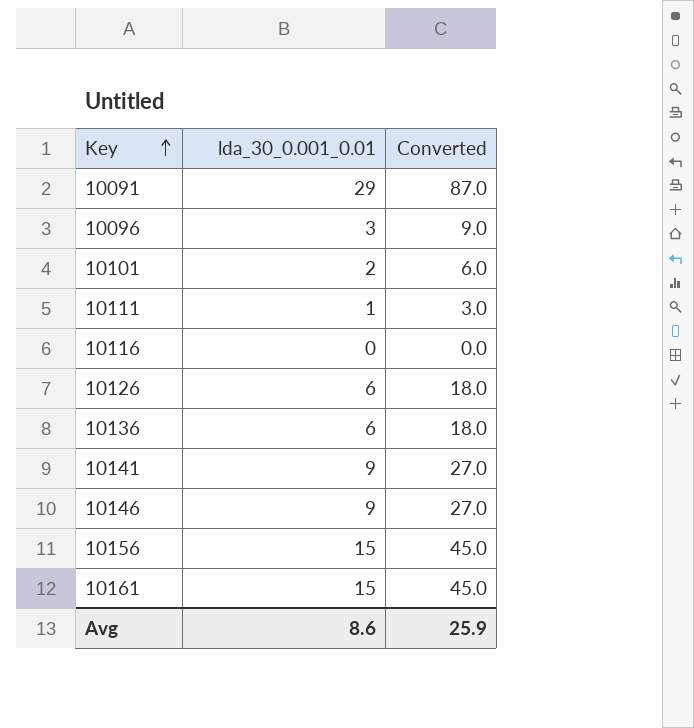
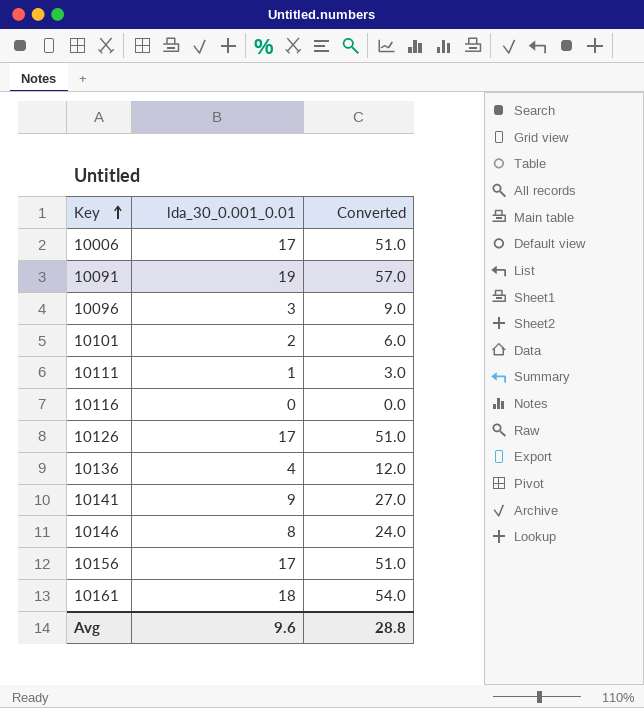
row 10006: none -> 17 | 51.0
10091 | lda_30_0.001_0.01: 29 -> 19
10091 | Converted: 87.0 -> 57.0
10126 | lda_30_0.001_0.01: 6 -> 17
10126 | Converted: 18.0 -> 51.0
10136 | lda_30_0.001_0.01: 6 -> 4
10136 | Converted: 18.0 -> 12.0
10146 | lda_30_0.001_0.01: 9 -> 8
10146 | Converted: 27.0 -> 24.0
10156 | lda_30_0.001_0.01: 15 -> 17
10156 | Converted: 45.0 -> 51.0
10161 | lda_30_0.001_0.01: 15 -> 18
10161 | Converted: 45.0 -> 54.0
Avg | lda_30_0.001_0.01: 8.6 -> 9.6
Avg | Converted: 25.9 -> 28.8

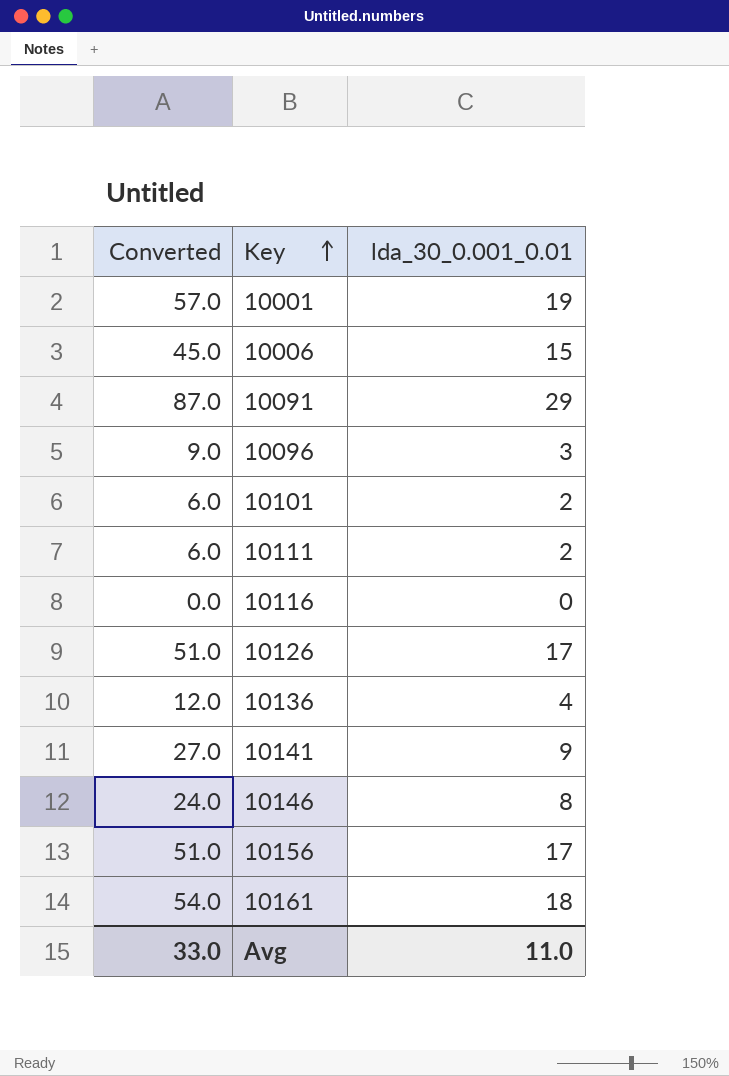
column Converted | position: 3 -> 1
row 10001: none -> 57.0 | 19
10006 | Converted: 51.0 -> 45.0
10006 | lda_30_0.001_0.01: 17 -> 15
10091 | Converted: 57.0 -> 87.0
10091 | lda_30_0.001_0.01: 19 -> 29
10111 | Converted: 3.0 -> 6.0
10111 | lda_30_0.001_0.01: 1 -> 2
Avg | Converted: 28.8 -> 33.0
Avg | lda_30_0.001_0.01: 9.6 -> 11.0

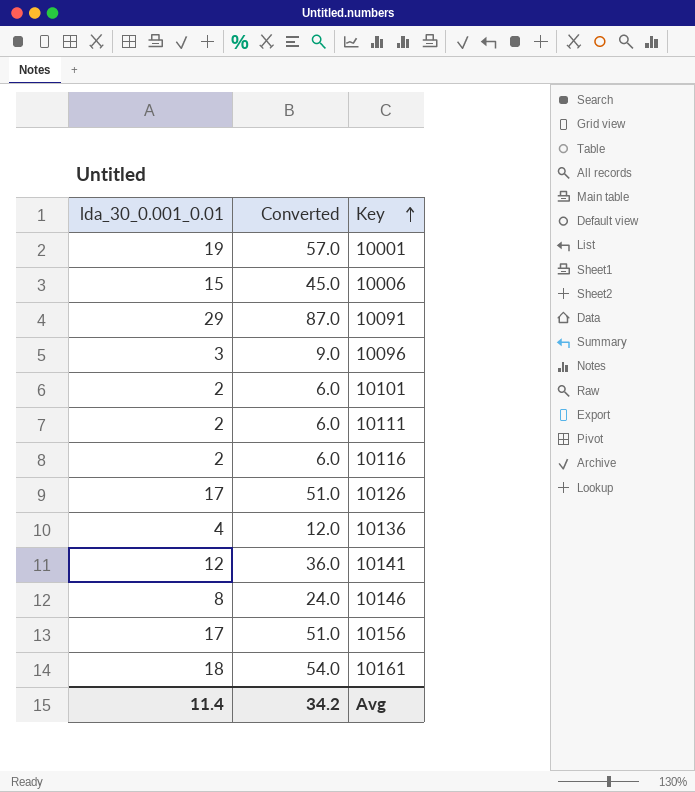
column lda_30_0.001_0.01 | position: 3 -> 1
10116 | lda_30_0.001_0.01: 0 -> 2
10116 | Converted: 0.0 -> 6.0
10141 | lda_30_0.001_0.01: 9 -> 12
10141 | Converted: 27.0 -> 36.0
Avg | lda_30_0.001_0.01: 11.0 -> 11.4
Avg | Converted: 33.0 -> 34.2

